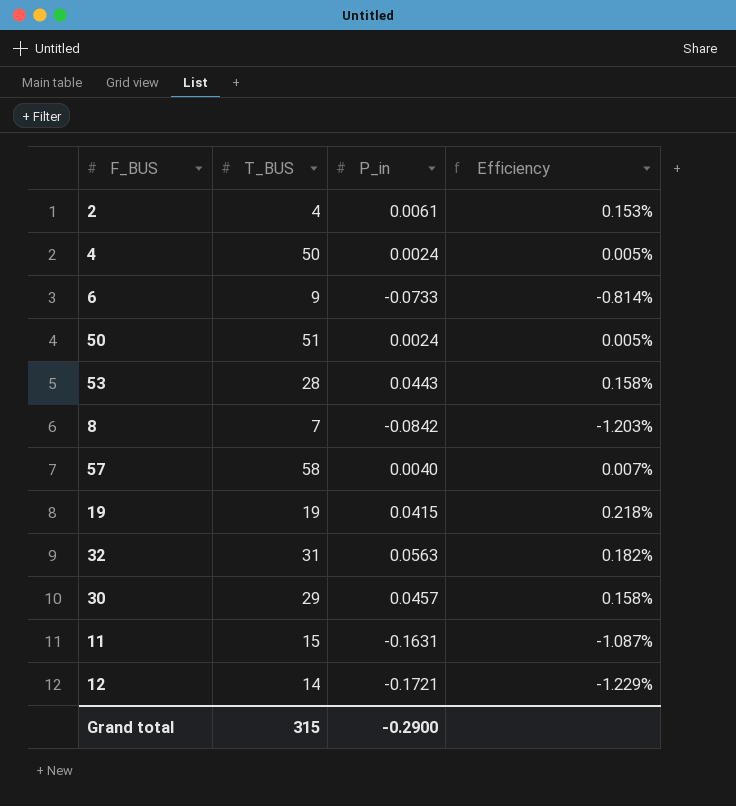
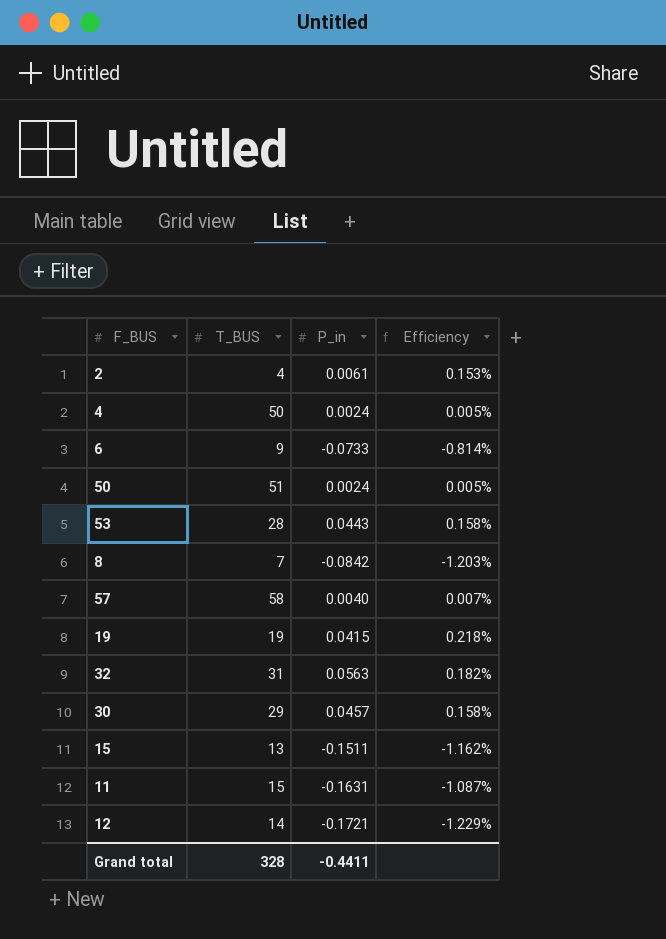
row 15: none -> 13 | -0.1511 | -1.162%
Grand total | T_BUS: 315 -> 328
Grand total | P_in: -0.2900 -> -0.4411

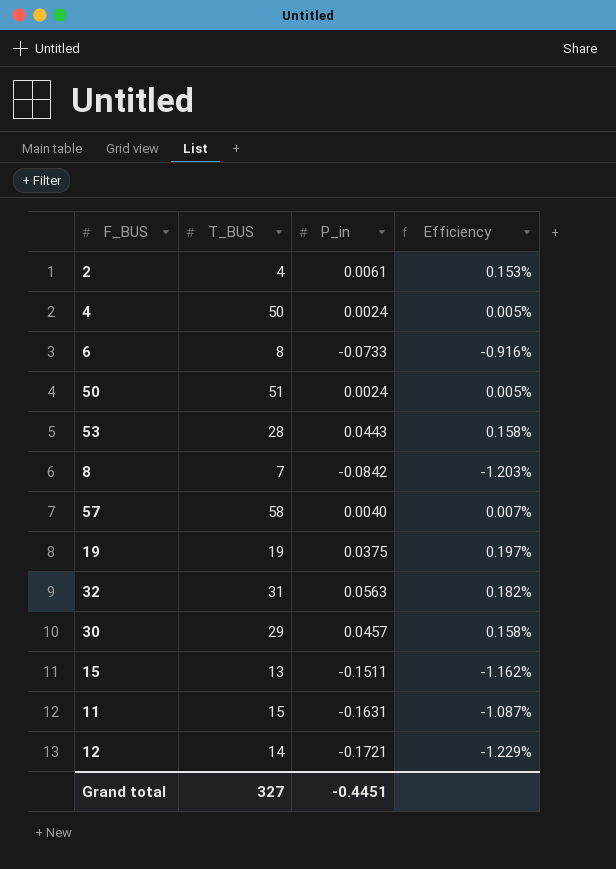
6 | T_BUS: 9 -> 8
6 | Efficiency: -0.814% -> -0.916%
19 | P_in: 0.0415 -> 0.0375
19 | Efficiency: 0.218% -> 0.197%
Grand total | T_BUS: 328 -> 327
Grand total | P_in: -0.4411 -> -0.4451

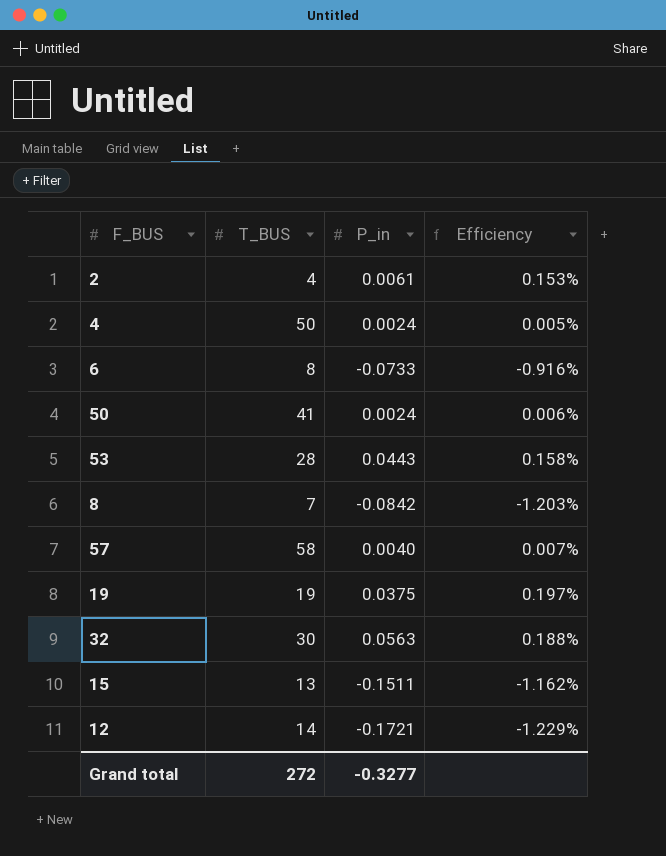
row 30: 29 | 0.0457 | 0.158% -> none
row 11: 15 | -0.1631 | -1.087% -> none
50 | T_BUS: 51 -> 41
50 | Efficiency: 0.005% -> 0.006%
32 | T_BUS: 31 -> 30
32 | Efficiency: 0.182% -> 0.188%
Grand total | T_BUS: 327 -> 272
Grand total | P_in: -0.4451 -> -0.3277

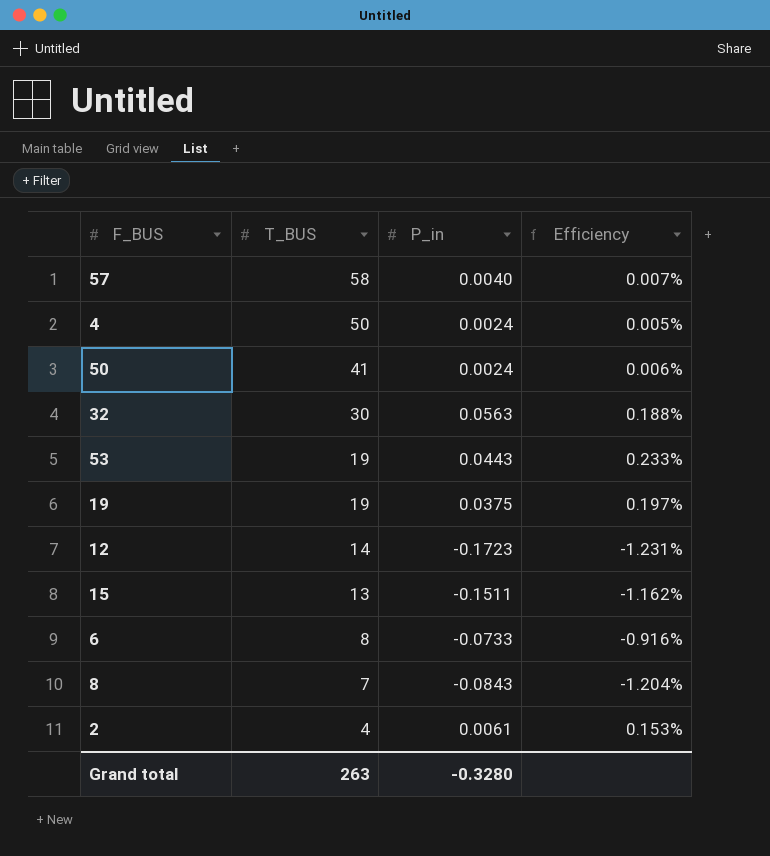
row order: none -> T_BUS descending
53 | T_BUS: 28 -> 19
53 | Efficiency: 0.158% -> 0.233%
12 | P_in: -0.1721 -> -0.1723
12 | Efficiency: -1.229% -> -1.231%
8 | P_in: -0.0842 -> -0.0843
8 | Efficiency: -1.203% -> -1.204%
Grand total | T_BUS: 272 -> 263
Grand total | P_in: -0.3277 -> -0.3280

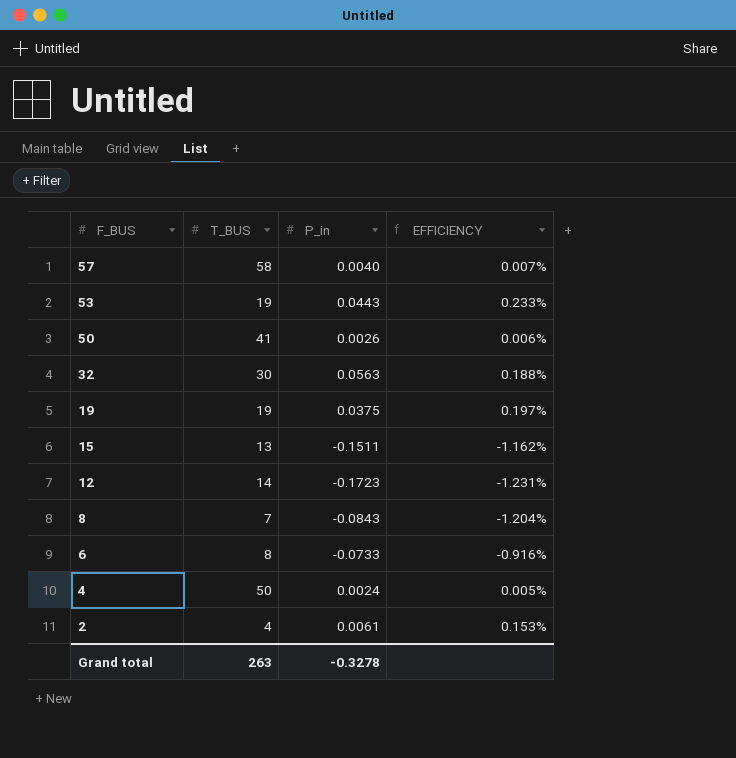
row order: T_BUS descending -> F_BUS descending
column name: Efficiency -> EFFICIENCY
50 | P_in: 0.0024 -> 0.0026
Grand total | P_in: -0.3280 -> -0.3278

